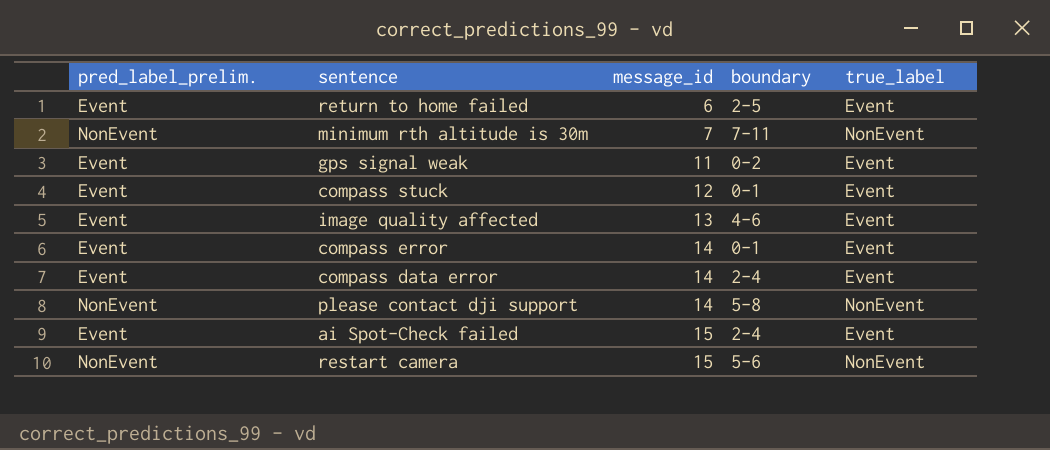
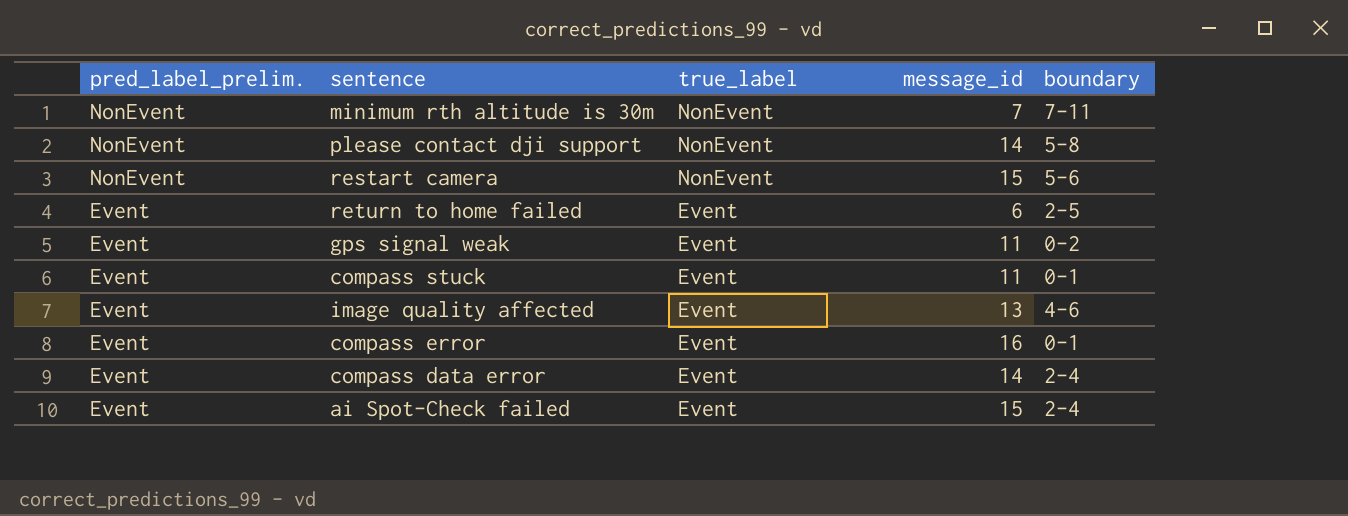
row order: message_id ascending -> pred_label_prelim. descending
column true_label | position: 5 -> 3
compass stuck | message_id: 12 -> 11
compass error | message_id: 14 -> 16

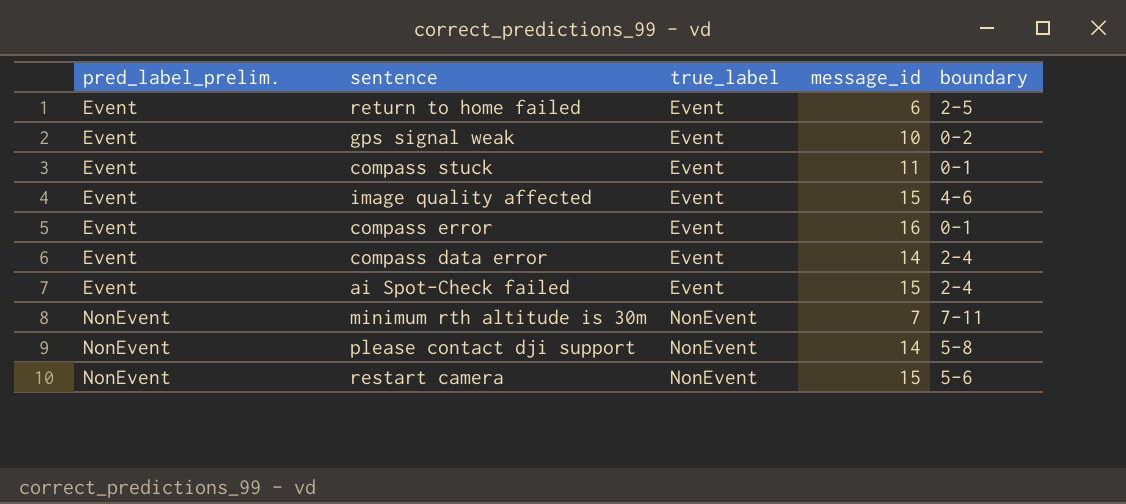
row order: pred_label_prelim. descending -> pred_label_prelim. ascending
gps signal weak | message_id: 11 -> 10
image quality affected | message_id: 13 -> 15

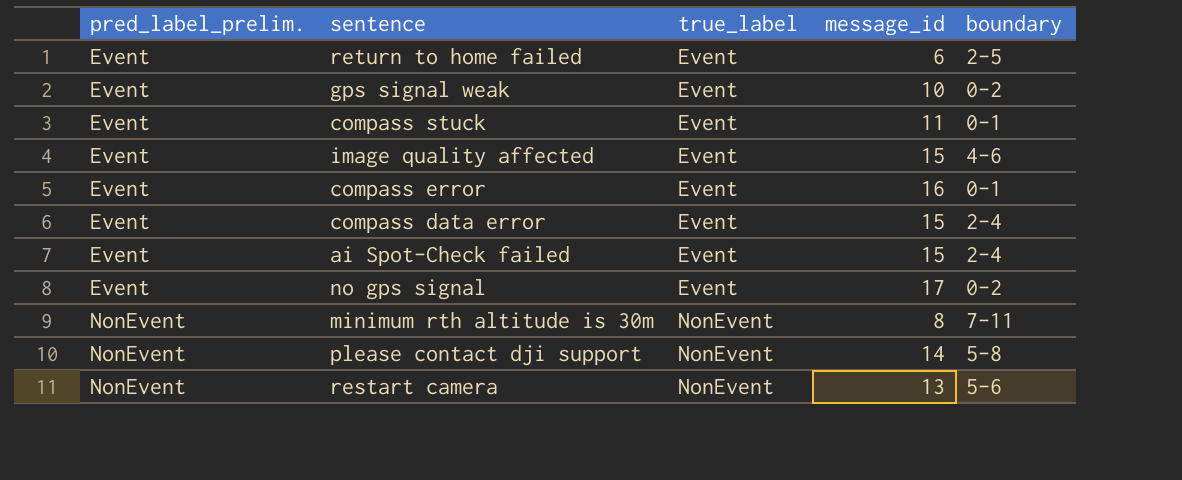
compass data error | message_id: 14 -> 15
row no gps signal: none -> Event | Event | 17 | 0-2
minimum rth altitude is 30m | message_id: 7 -> 8
restart camera | message_id: 15 -> 13

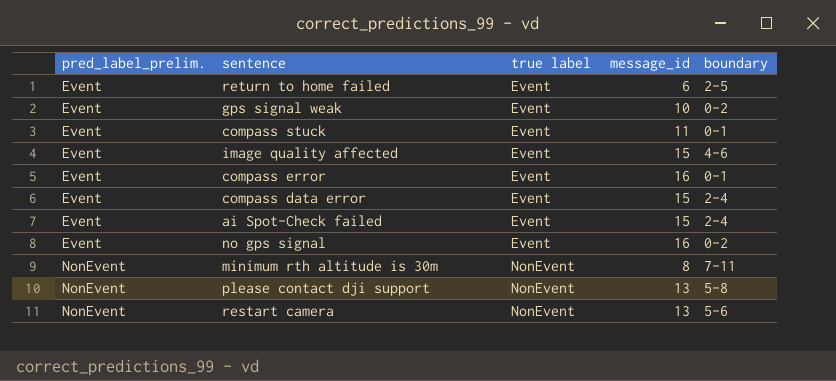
column name: true_label -> true label
no gps signal | message_id: 17 -> 16
please contact dji support | message_id: 14 -> 13

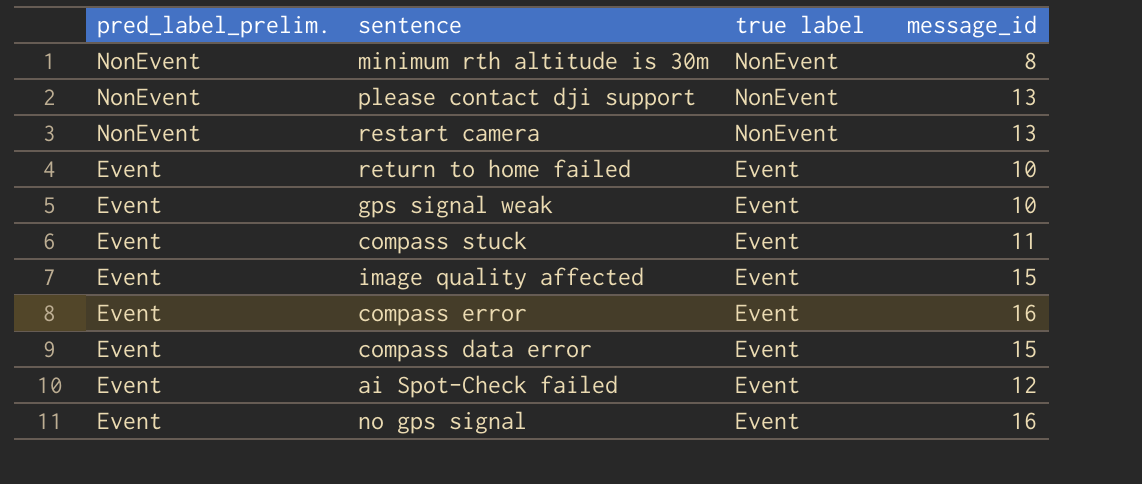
row order: pred_label_prelim. ascending -> pred_label_prelim. descending
column boundary | position: 5 -> none
return to home failed | message_id: 6 -> 10
ai Spot-Check failed | message_id: 15 -> 12

